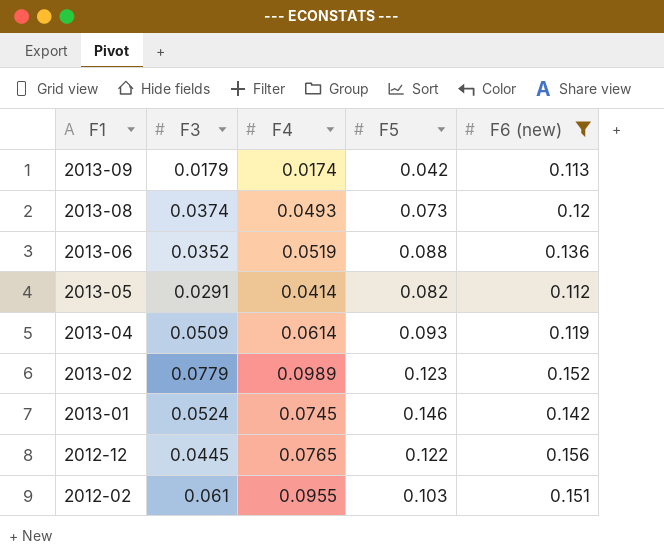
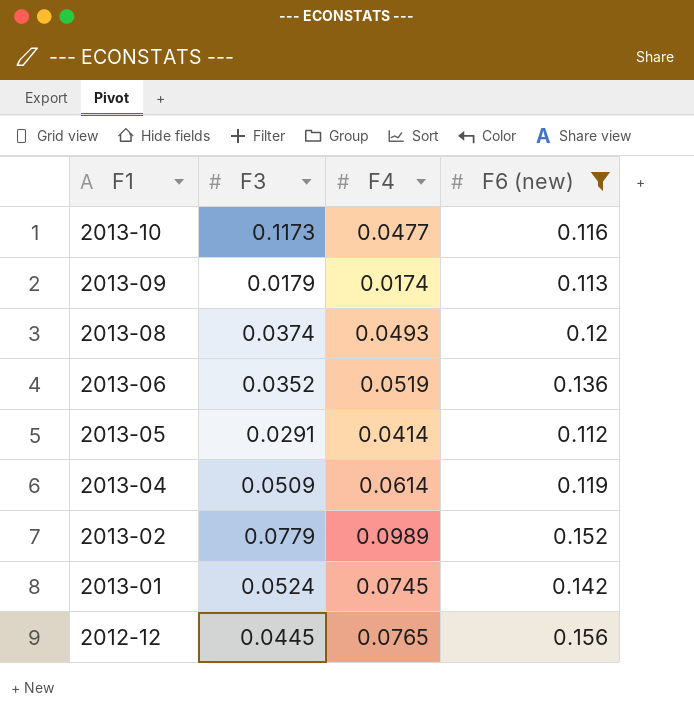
column F5 | position: 4 -> none
row 2012-02: 0.061 | 0.0955 | 0.103 | 0.151 -> none
row 2013-10: none -> 0.1173 | 0.0477 | 0.116

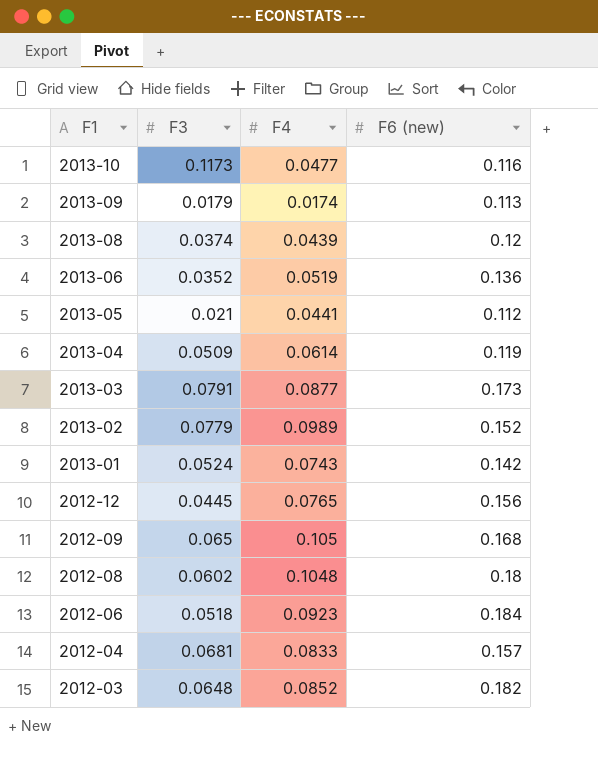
filter: F6 (new) <= 0.156 -> none
2013-08 | F4: 0.0493 -> 0.0439
2013-05 | F3: 0.0291 -> 0.021
2013-05 | F4: 0.0414 -> 0.0441
2013-01 | F4: 0.0745 -> 0.0743

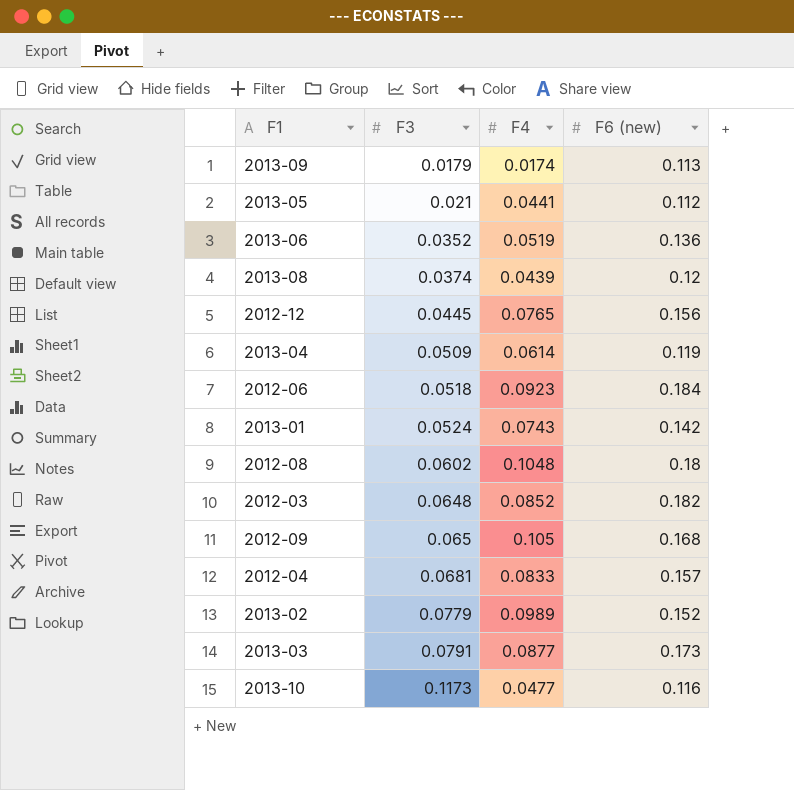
row order: F1 descending -> F3 ascending

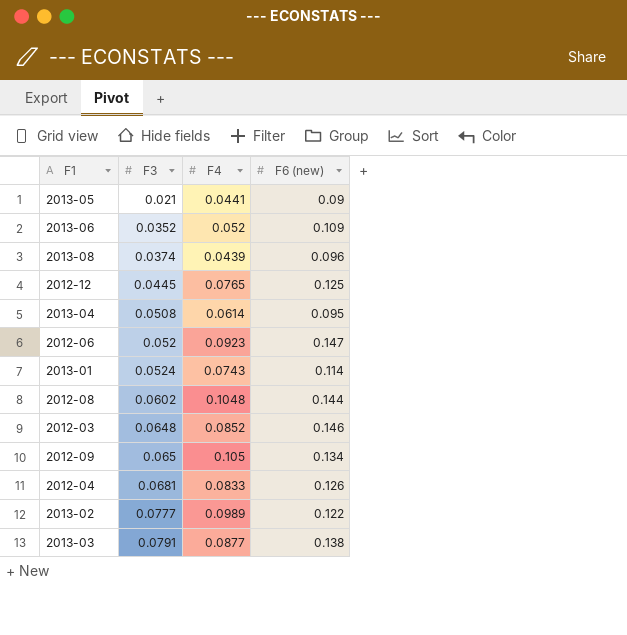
row 2013-09: 0.0179 | 0.0174 | 0.113 -> none
row 2013-10: 0.1173 | 0.0477 | 0.116 -> none
2013-05 | F6 (new): 0.112 -> 0.09
2013-06 | F4: 0.0519 -> 0.052
2013-06 | F6 (new): 0.136 -> 0.109
2013-08 | F6 (new): 0.12 -> 0.096
2012-12 | F6 (new): 0.156 -> 0.125
2013-04 | F3: 0.0509 -> 0.0508
2013-04 | F6 (new): 0.119 -> 0.095
2012-06 | F3: 0.0518 -> 0.052
2012-06 | F6 (new): 0.184 -> 0.147
2013-01 | F6 (new): 0.142 -> 0.114
2012-08 | F6 (new): 0.18 -> 0.144
2012-03 | F6 (new): 0.182 -> 0.146
2012-09 | F6 (new): 0.168 -> 0.134
2012-04 | F6 (new): 0.157 -> 0.126
2013-02 | F3: 0.0779 -> 0.0777
2013-02 | F6 (new): 0.152 -> 0.122
2013-03 | F6 (new): 0.173 -> 0.138

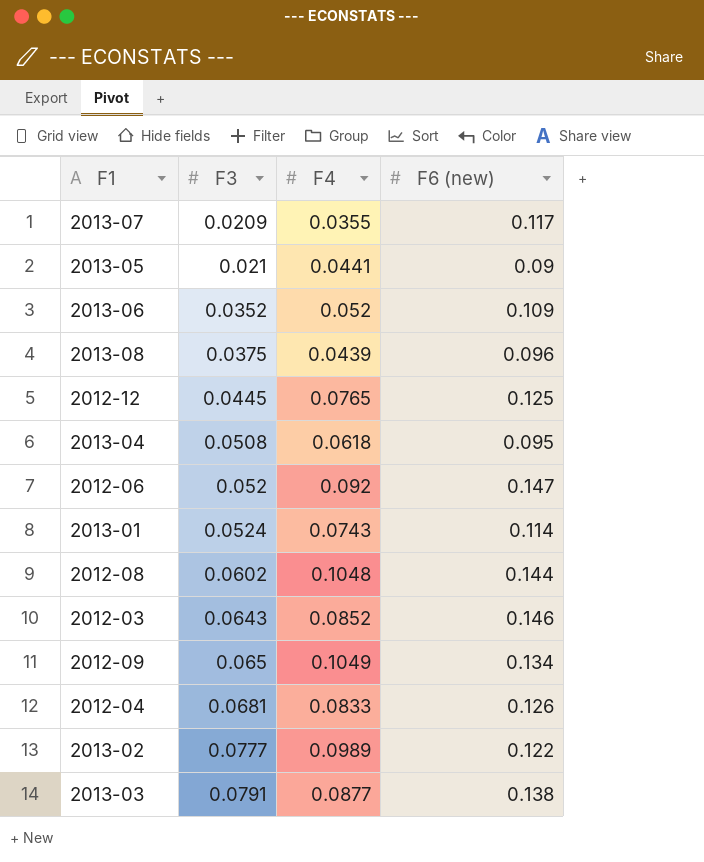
row 2013-07: none -> 0.0209 | 0.0355 | 0.117
2013-08 | F3: 0.0374 -> 0.0375
2013-04 | F4: 0.0614 -> 0.0618
2012-06 | F4: 0.0923 -> 0.092
2012-03 | F3: 0.0648 -> 0.0643
2012-09 | F4: 0.105 -> 0.1049

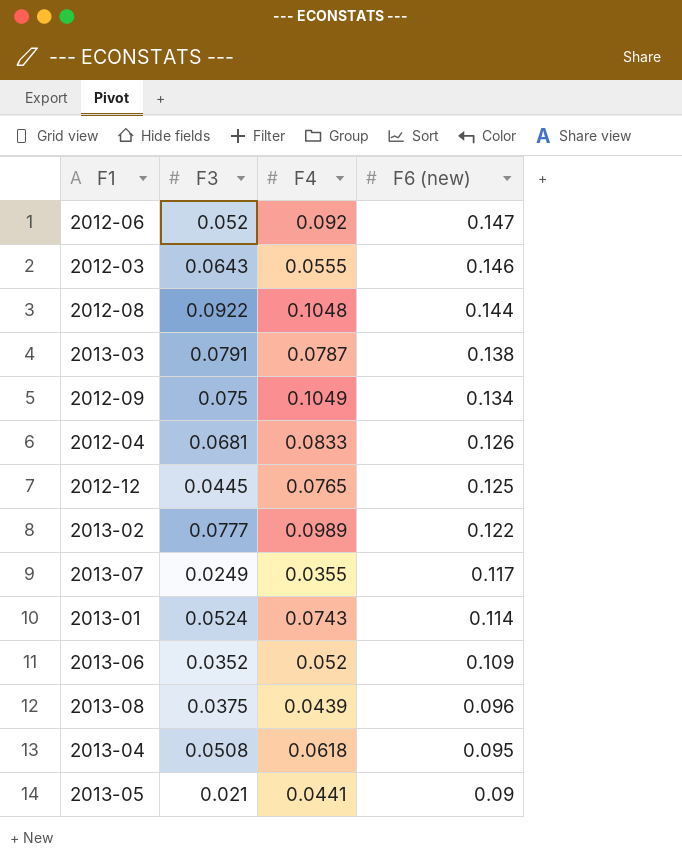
row order: F3 ascending -> F6 (new) descending
2012-03 | F4: 0.0852 -> 0.0555
2012-08 | F3: 0.0602 -> 0.0922
2013-03 | F4: 0.0877 -> 0.0787
2012-09 | F3: 0.065 -> 0.075
2013-07 | F3: 0.0209 -> 0.0249

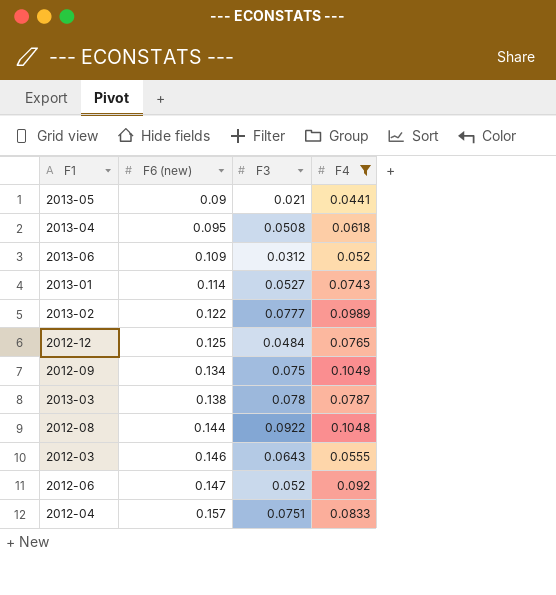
filter: none -> F4 >= 0.0441
row order: F6 (new) descending -> F6 (new) ascending
column F6 (new) | position: 4 -> 2
2013-06 | F3: 0.0352 -> 0.0312
2013-01 | F3: 0.0524 -> 0.0527
2012-12 | F3: 0.0445 -> 0.0484
2013-03 | F3: 0.0791 -> 0.078
2012-04 | F6 (new): 0.126 -> 0.157
2012-04 | F3: 0.0681 -> 0.0751

